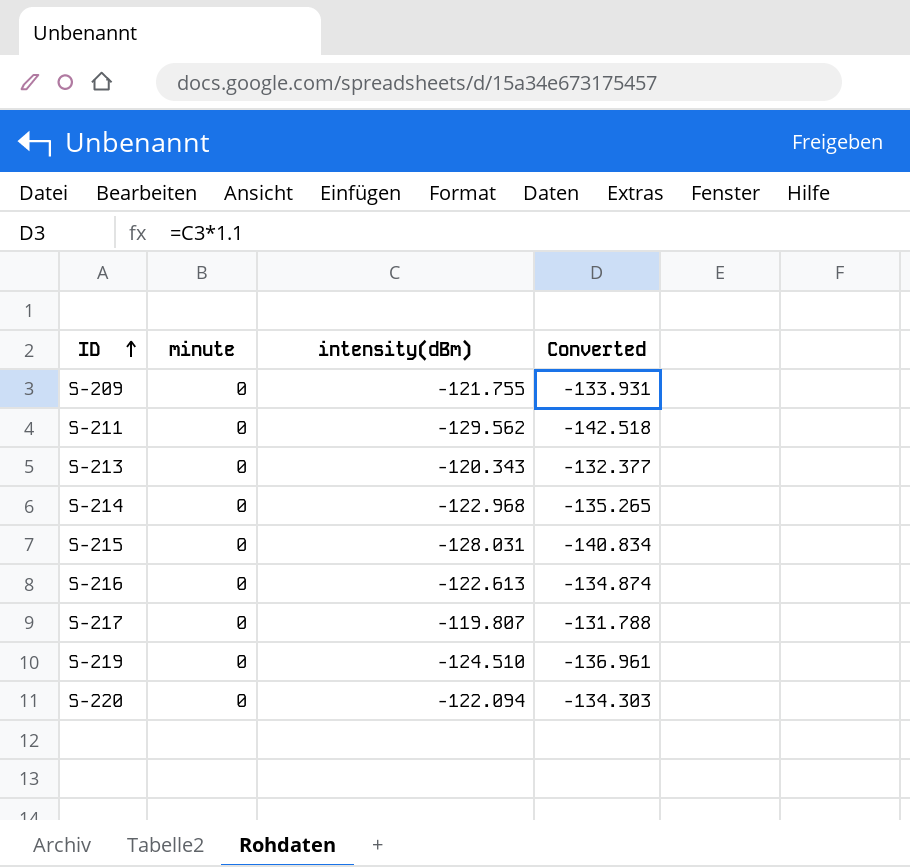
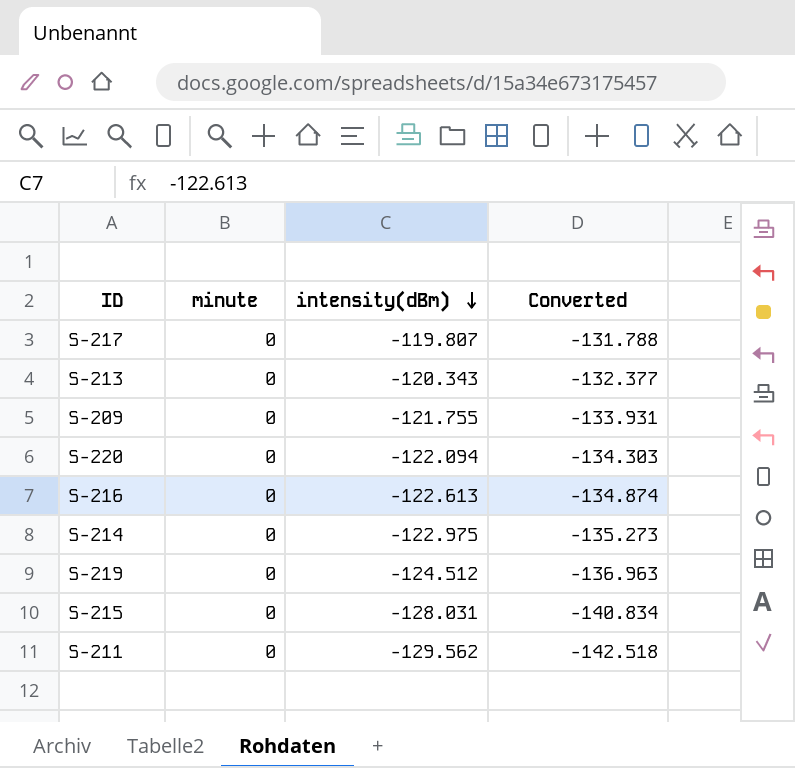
row order: ID ascending -> intensity(dBm) descending
S-214 | intensity(dBm): -122.968 -> -122.975
S-214 | Converted: -135.265 -> -135.273
S-219 | intensity(dBm): -124.510 -> -124.512
S-219 | Converted: -136.961 -> -136.963

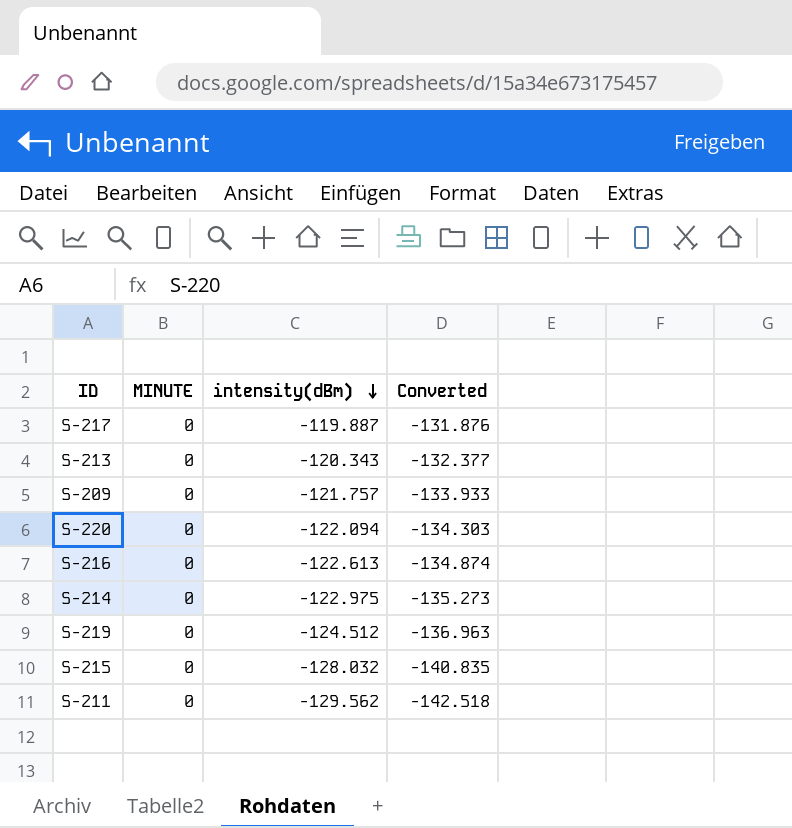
column name: minute -> MINUTE
S-217 | intensity(dBm): -119.807 -> -119.887
S-217 | Converted: -131.788 -> -131.876
S-209 | intensity(dBm): -121.755 -> -121.757
S-209 | Converted: -133.931 -> -133.933
S-215 | intensity(dBm): -128.031 -> -128.032
S-215 | Converted: -140.834 -> -140.835

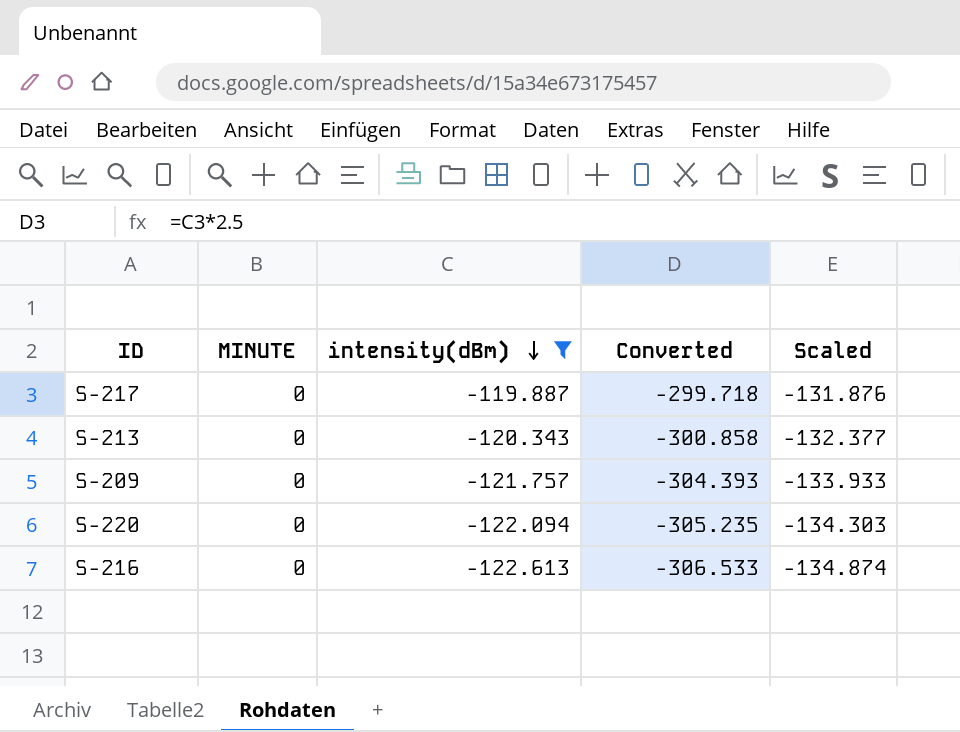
filter: none -> intensity(dBm) >= -122.613
column Converted | formula: [intensity(dBm)] * 1.1 -> [intensity(dBm)] * 2.5
column Scaled | formula: none -> [intensity(dBm)] * 1.1

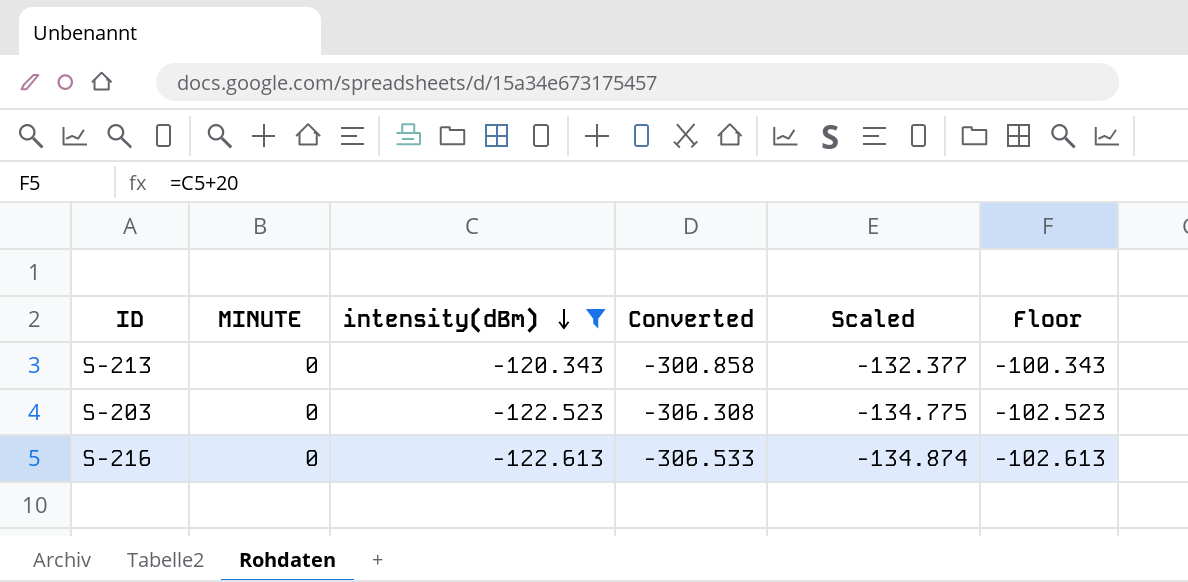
column Floor | formula: none -> [intensity(dBm)] + 20
row S-217: 0 | -119.887 | -299.718 | -131.876 -> none
row S-209: 0 | -121.757 | -304.393 | -133.933 -> none
row S-220: 0 | -122.094 | -305.235 | -134.303 -> none
row S-203: none -> 0 | -122.523 | -306.308 | -134.775 | -102.523

